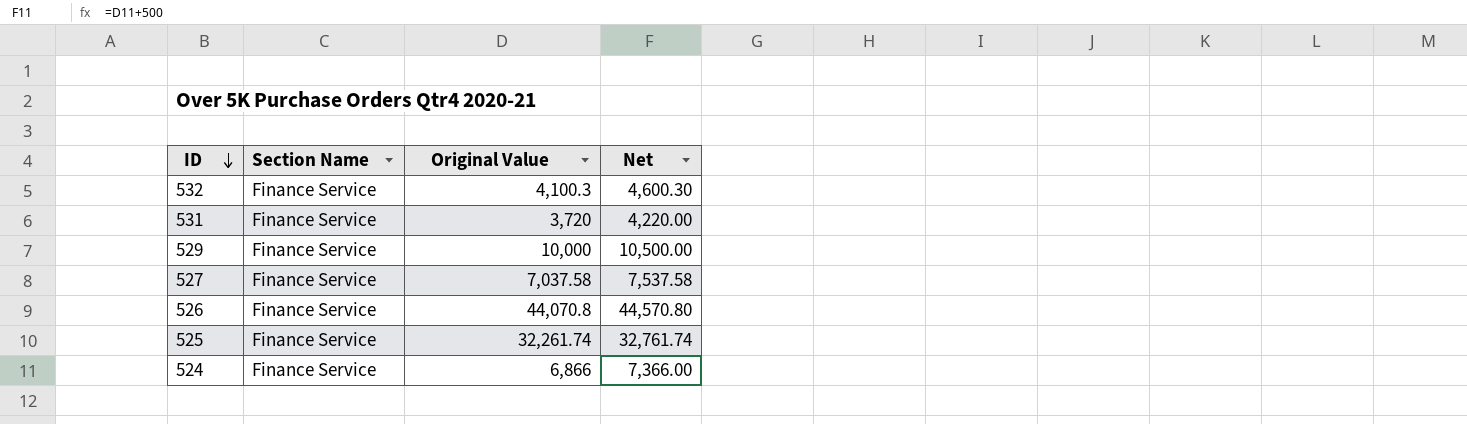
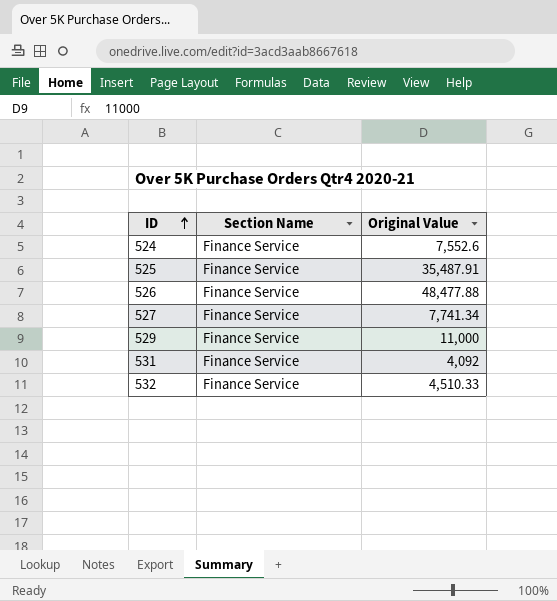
row order: ID descending -> ID ascending
column Net | formula: [Original Value] + 500 -> none
524 | Original Value: 6,866 -> 7,552.6
525 | Original Value: 32,261.74 -> 35,487.91
526 | Original Value: 44,070.8 -> 48,477.88
527 | Original Value: 7,037.58 -> 7,741.34
529 | Original Value: 10,000 -> 11,000
531 | Original Value: 3,720 -> 4,092
532 | Original Value: 4,100.3 -> 4,510.33

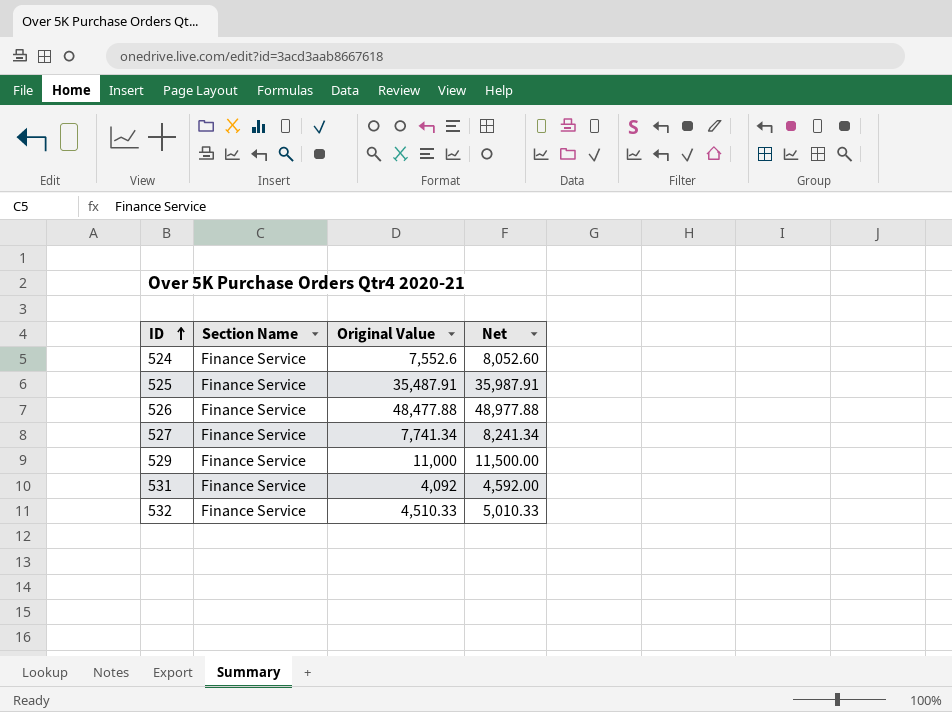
column Net | formula: none -> [Original Value] + 500

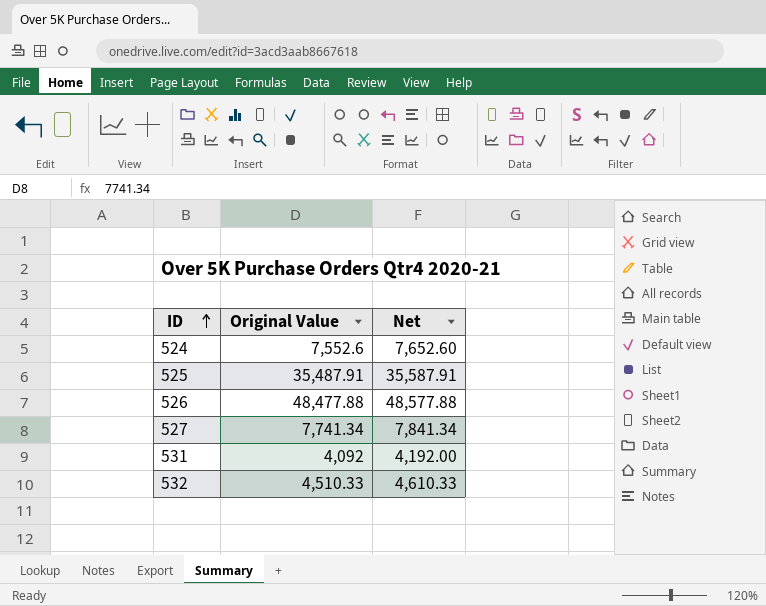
column Section Name | position: 2 -> none
column Net | formula: [Original Value] + 500 -> [Original Value] + 100
row 529: Finance Service | 11,000 | 11,500.00 -> none

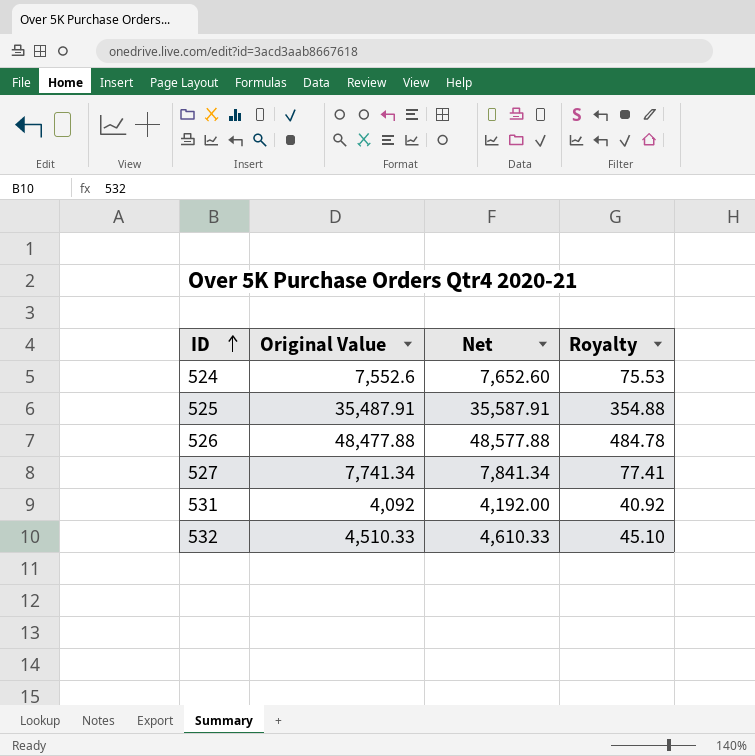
column Royalty | formula: none -> [Original Value] * 0.01

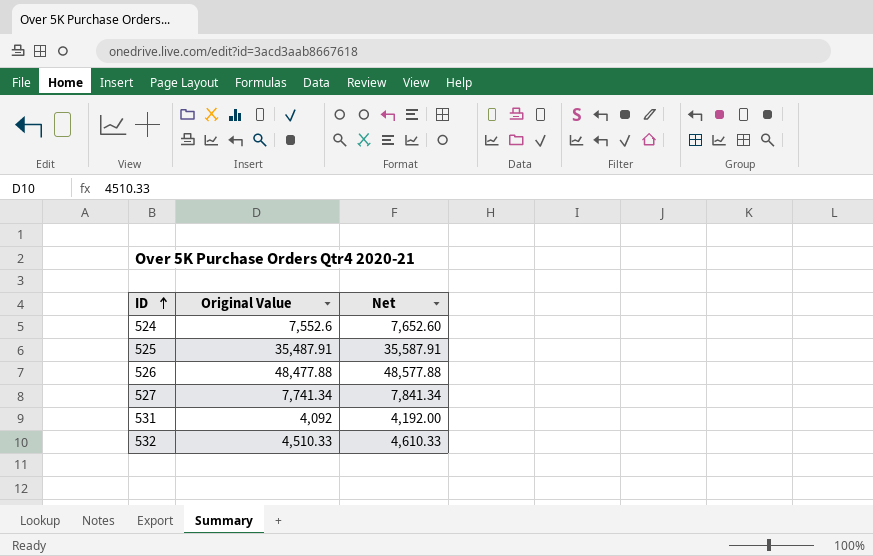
column Royalty | formula: [Original Value] * 0.01 -> none

